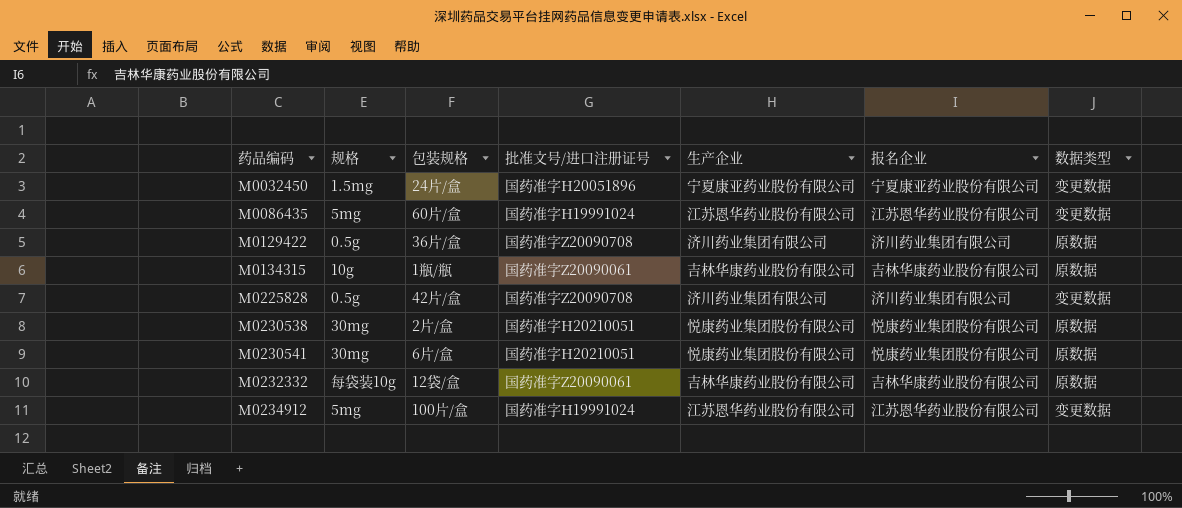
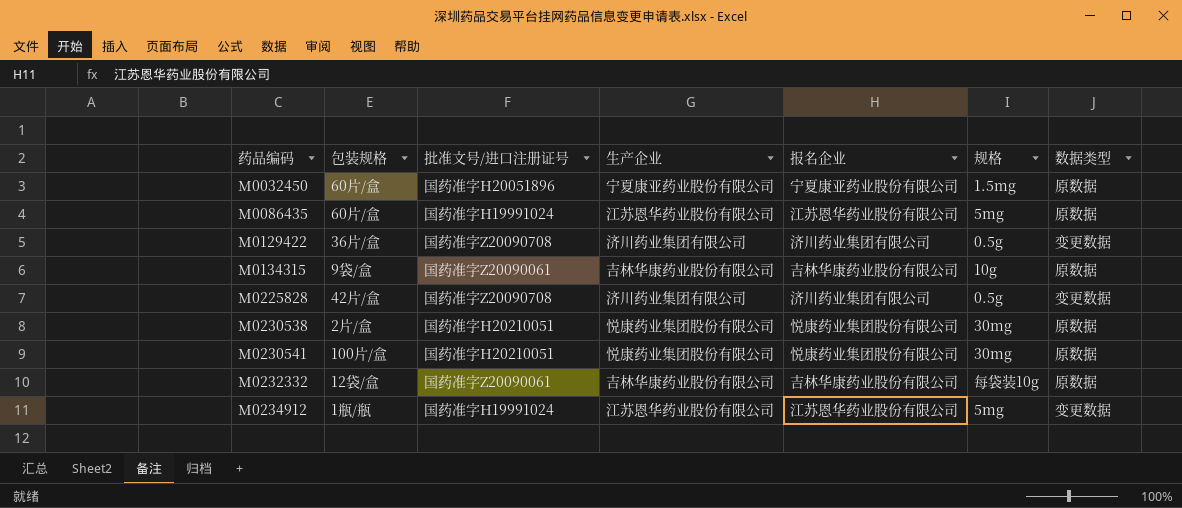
column 规格 | position: 2 -> 6
M0032450 | 包装规格: 24片/盒 -> 60片/盒
M0032450 | 数据类型: 变更数据 -> 原数据
M0086435 | 数据类型: 变更数据 -> 原数据
M0129422 | 数据类型: 原数据 -> 变更数据
M0134315 | 包装规格: 1瓶/瓶 -> 9袋/盒
M0230541 | 包装规格: 6片/盒 -> 100片/盒
M0234912 | 包装规格: 100片/盒 -> 1瓶/瓶

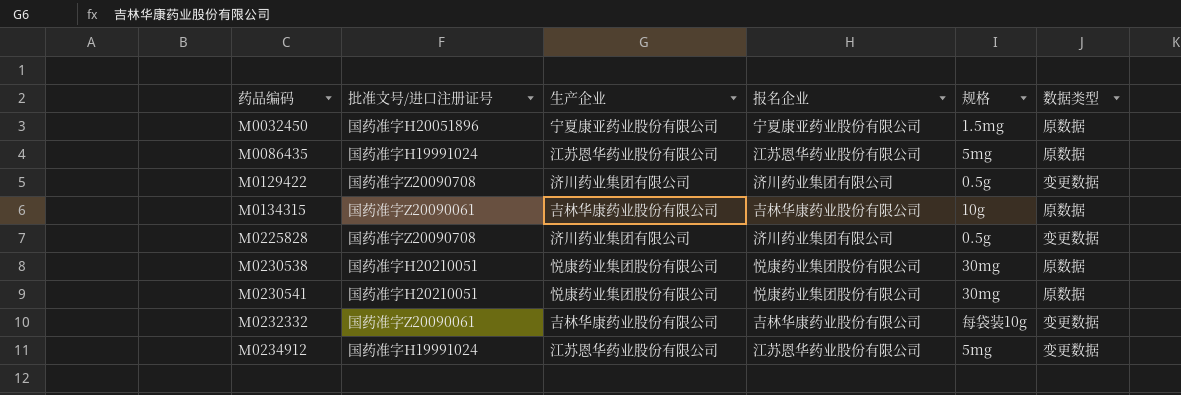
column 包装规格 | position: 2 -> none
M0232332 | 数据类型: 原数据 -> 变更数据

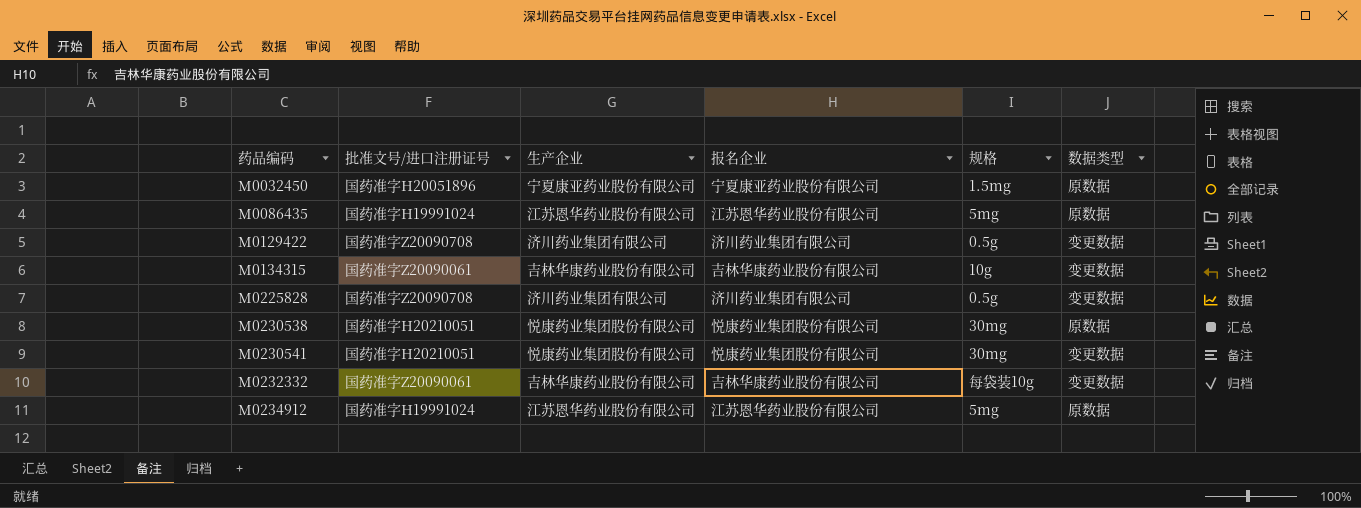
M0134315 | 数据类型: 原数据 -> 变更数据
M0230541 | 数据类型: 原数据 -> 变更数据
M0234912 | 数据类型: 变更数据 -> 原数据

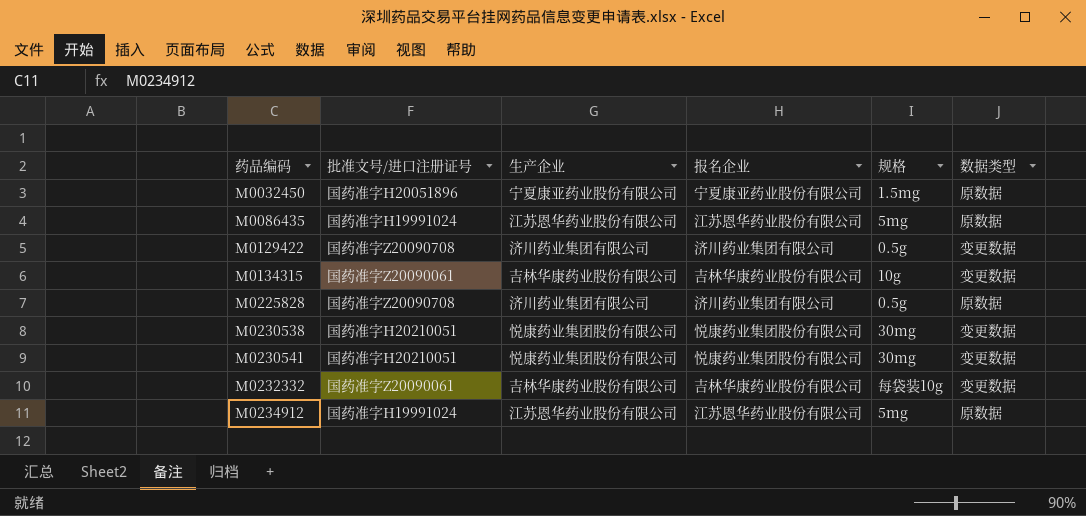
M0225828 | 数据类型: 变更数据 -> 原数据
M0230538 | 数据类型: 原数据 -> 变更数据

